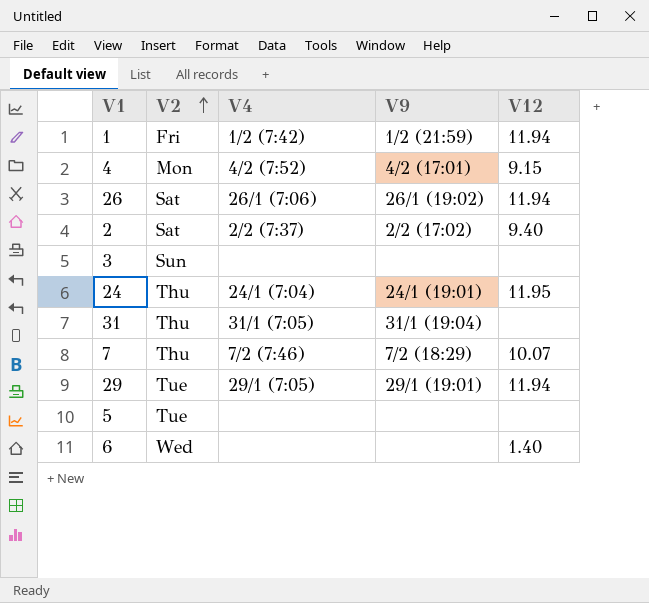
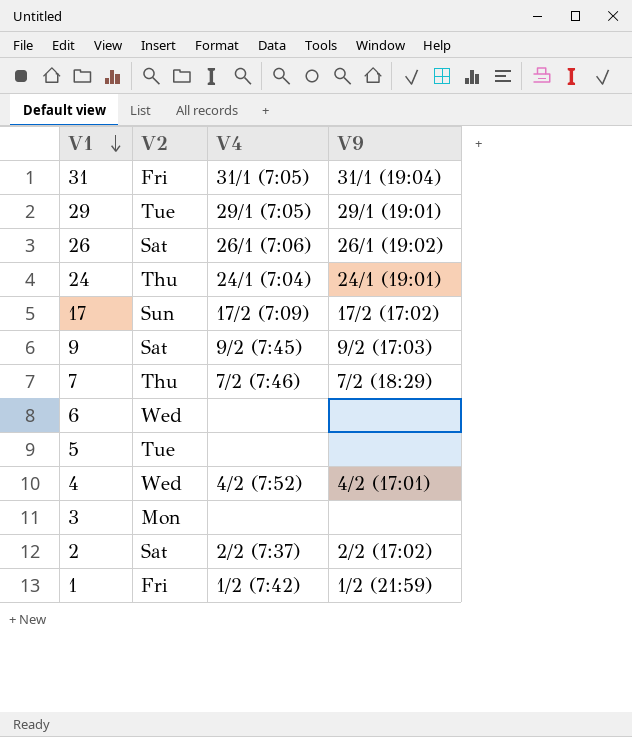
row order: V2 ascending -> V1 descending
column V12 | position: 5 -> none
31 | V2: Thu -> Fri
row 17: none -> Sun | 17/2 (7:09) | 17/2 (17:02)
row 9: none -> Sat | 9/2 (7:45) | 9/2 (17:03)
4 | V2: Mon -> Wed
3 | V2: Sun -> Mon

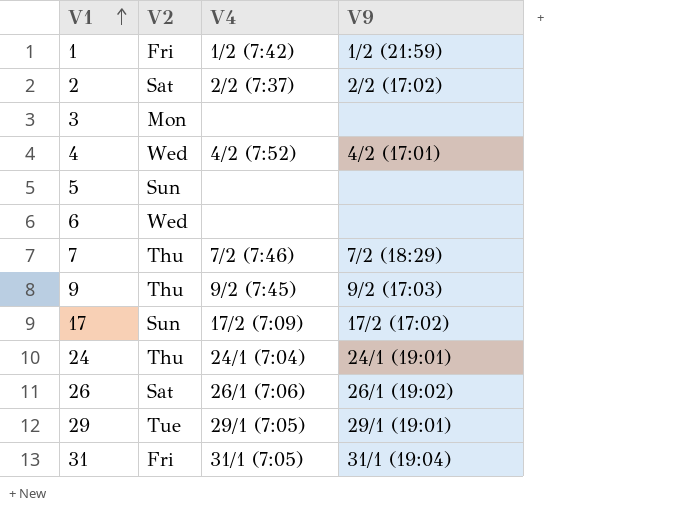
row order: V1 descending -> V1 ascending
5 | V2: Tue -> Sun
9 | V2: Sat -> Thu

